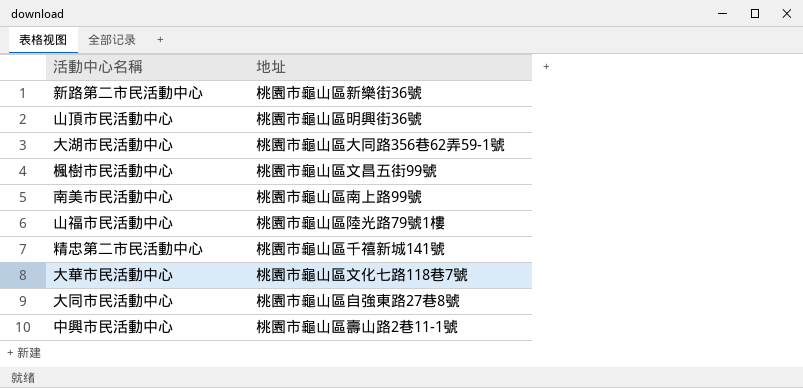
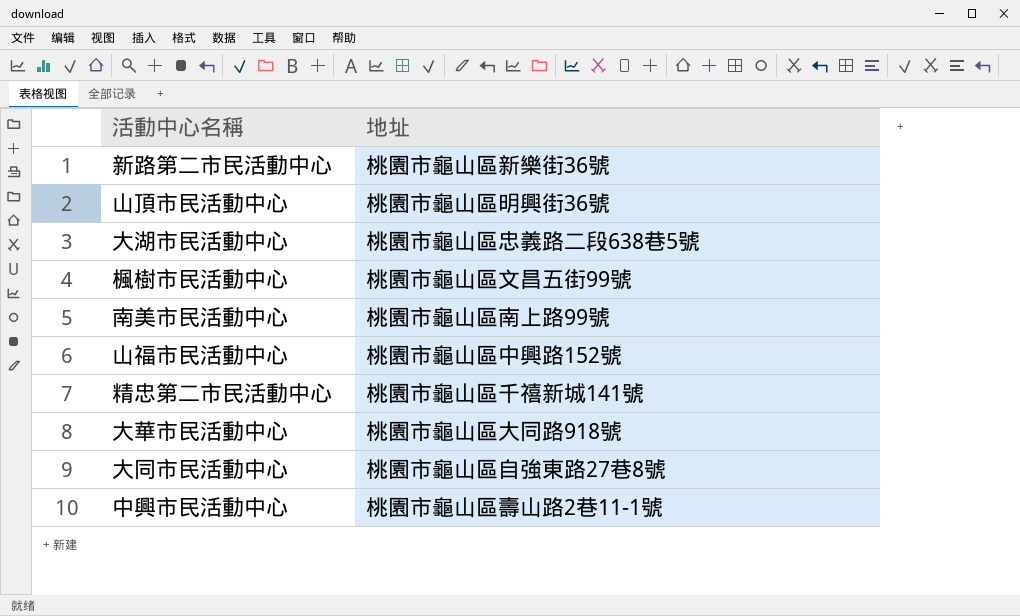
大湖市民活動中心 | 地址: 桃園市龜山區大同路356巷62弄59-1號 -> 桃園市龜山區忠義路二段638巷5號
山福市民活動中心 | 地址: 桃園市龜山區陸光路79號1樓 -> 桃園市龜山區中興路152號
大華市民活動中心 | 地址: 桃園市龜山區文化七路118巷7號 -> 桃園市龜山區大同路918號

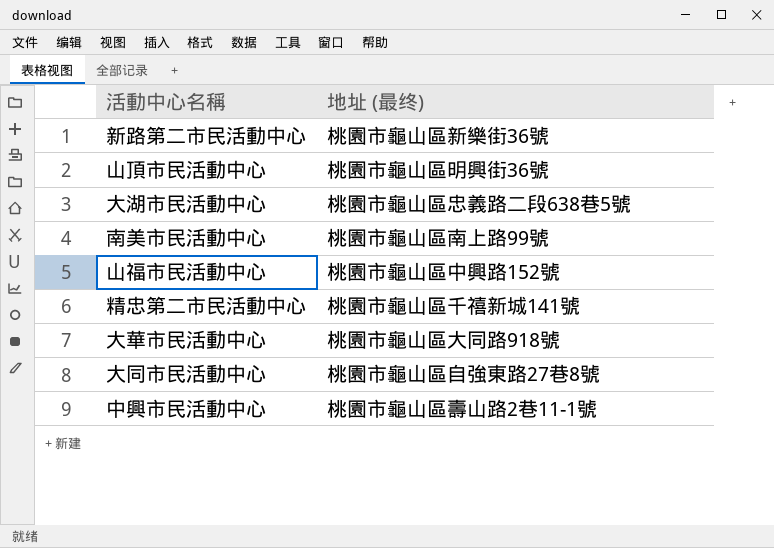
column name: 地址 -> 地址 (最终)
row 楓樹市民活動中心: 桃園市龜山區文昌五街99號 -> none

